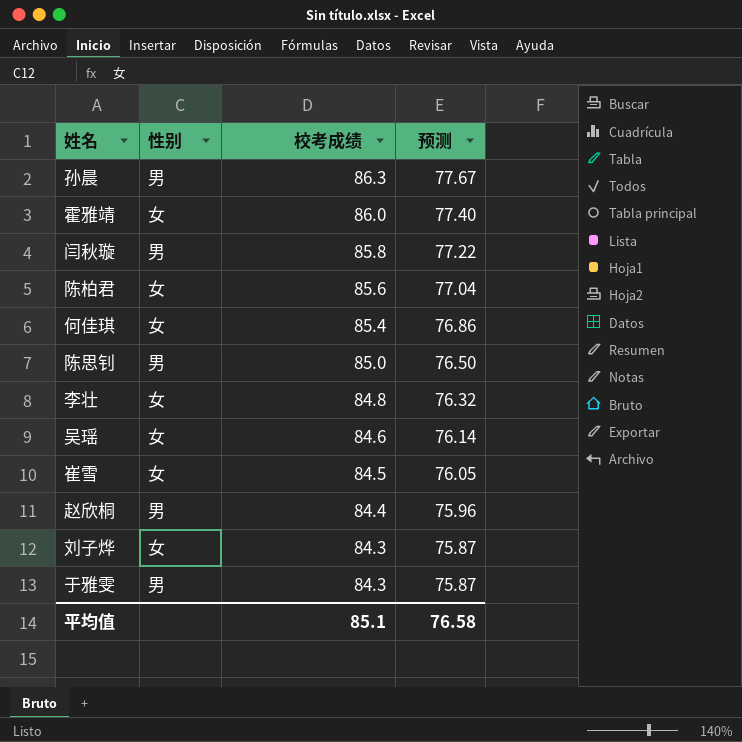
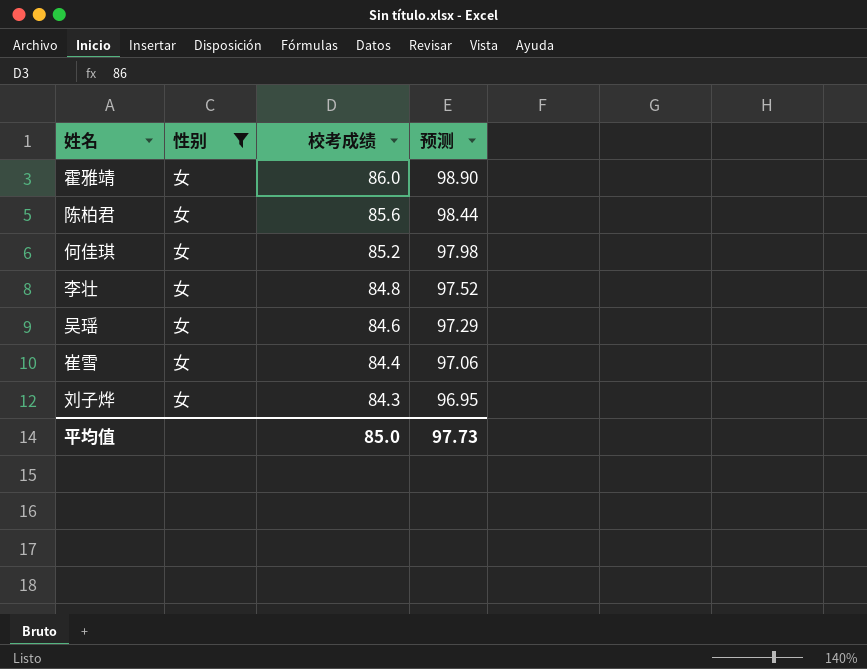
filter: none -> 性别 = 女
column 预测 | formula: [校考成绩] * 0.9 -> [校考成绩] * 1.15
何佳琪 | 校考成绩: 85.4 -> 85.2
崔雪 | 校考成绩: 84.5 -> 84.4
平均值 | 校考成绩: 85.1 -> 85.0
平均值 | 预测: 76.58 -> 97.73

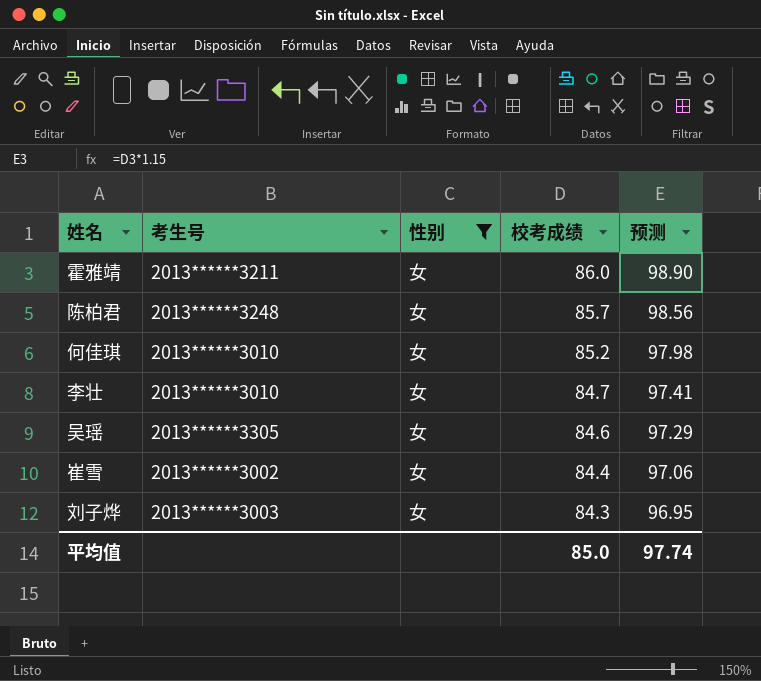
column 考生号 | position: none -> 2
陈柏君 | 校考成绩: 85.6 -> 85.7
陈柏君 | 预测: 98.44 -> 98.56
李壮 | 校考成绩: 84.8 -> 84.7
李壮 | 预测: 97.52 -> 97.41
平均值 | 预测: 97.73 -> 97.74

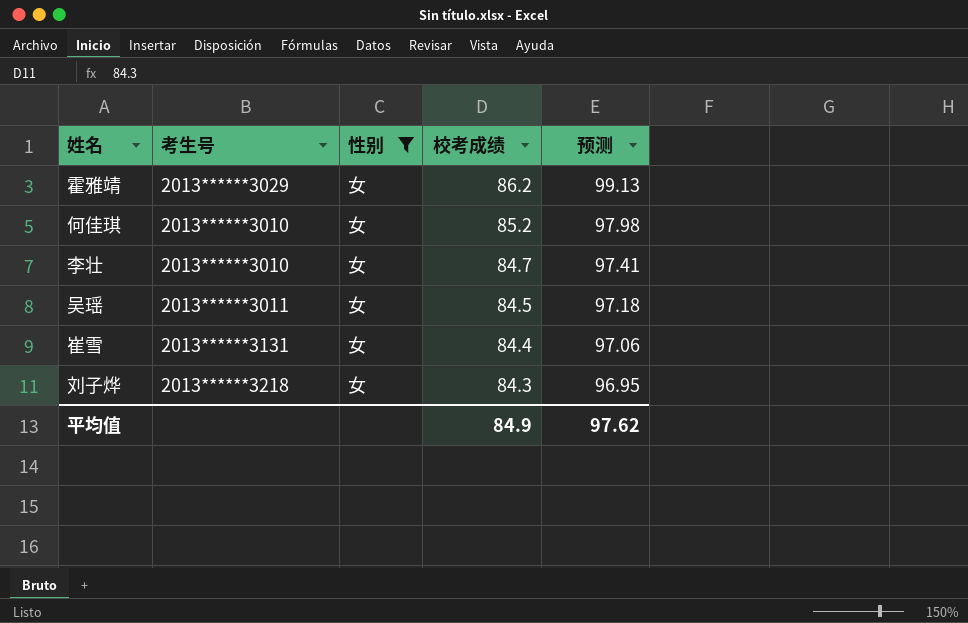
row 陈柏君: 2013******3248 | 女 | 85.7 | 98.56 -> none
霍雅靖 | 考生号: 2013******3211 -> 2013******3029
霍雅靖 | 校考成绩: 86.0 -> 86.2
霍雅靖 | 预测: 98.90 -> 99.13
吴瑶 | 考生号: 2013******3305 -> 2013******3011
吴瑶 | 校考成绩: 84.6 -> 84.5
吴瑶 | 预测: 97.29 -> 97.18
崔雪 | 考生号: 2013******3002 -> 2013******3131
刘子烨 | 考生号: 2013******3003 -> 2013******3218
平均值 | 校考成绩: 85.0 -> 84.9
平均值 | 预测: 97.74 -> 97.62

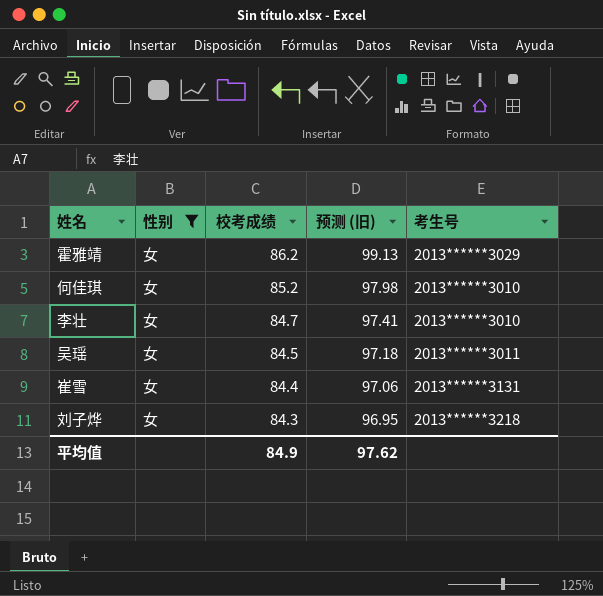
column name: 预测 -> 预测 (旧)
column 考生号 | position: 2 -> 5

